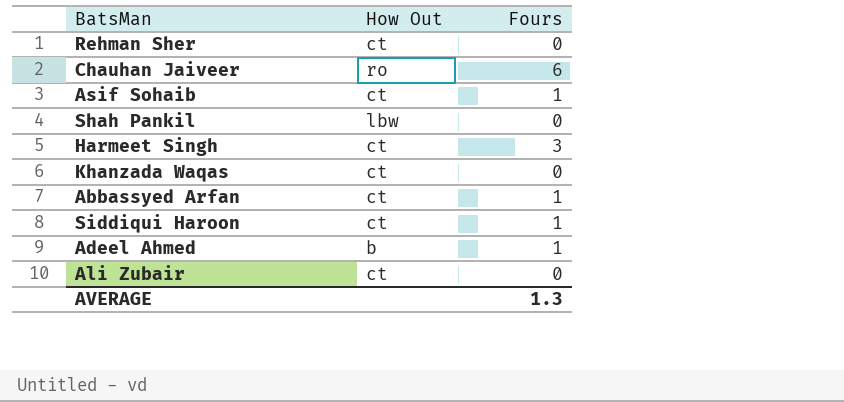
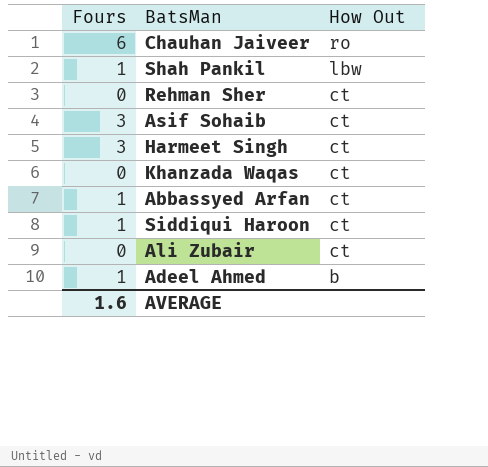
row order: none -> How Out descending
column Fours | position: 3 -> 1
Shah Pankil | Fours: 0 -> 1
Asif Sohaib | Fours: 1 -> 3
AVERAGE | Fours: 1.3 -> 1.6

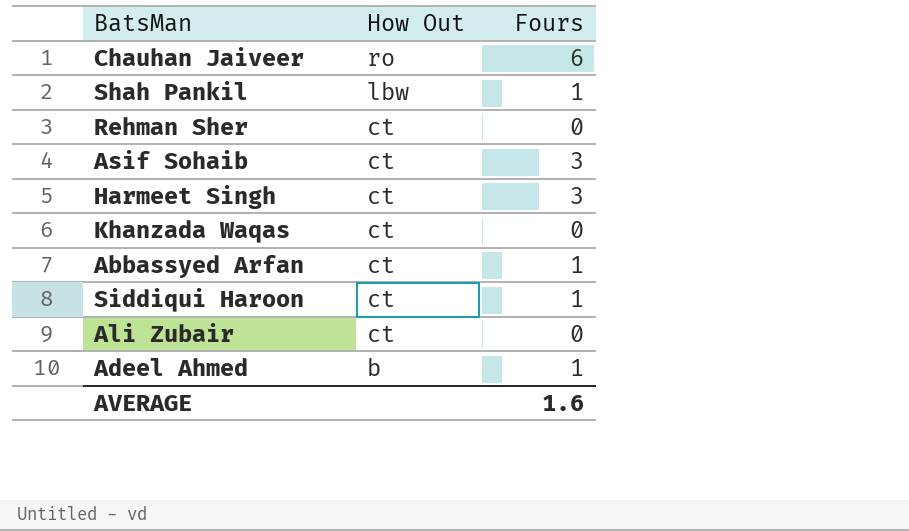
column Fours | position: 1 -> 3

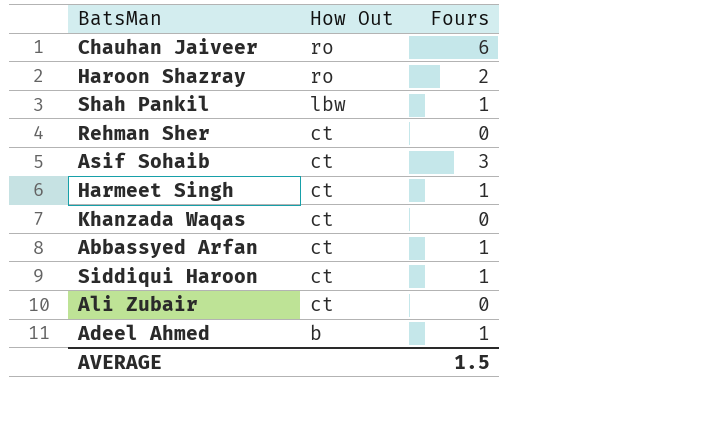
row Haroon Shazray: none -> ro | 2
Harmeet Singh | Fours: 3 -> 1
AVERAGE | Fours: 1.6 -> 1.5

